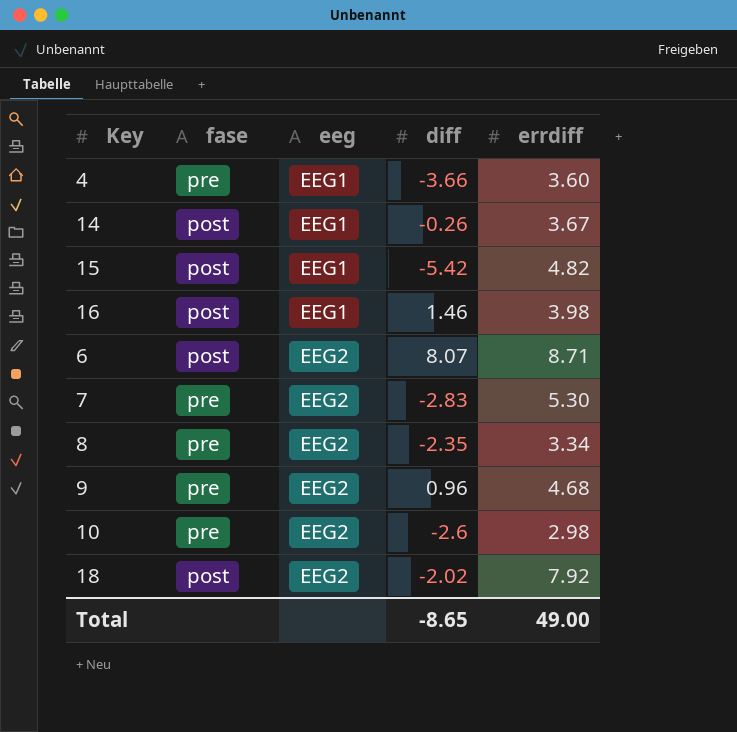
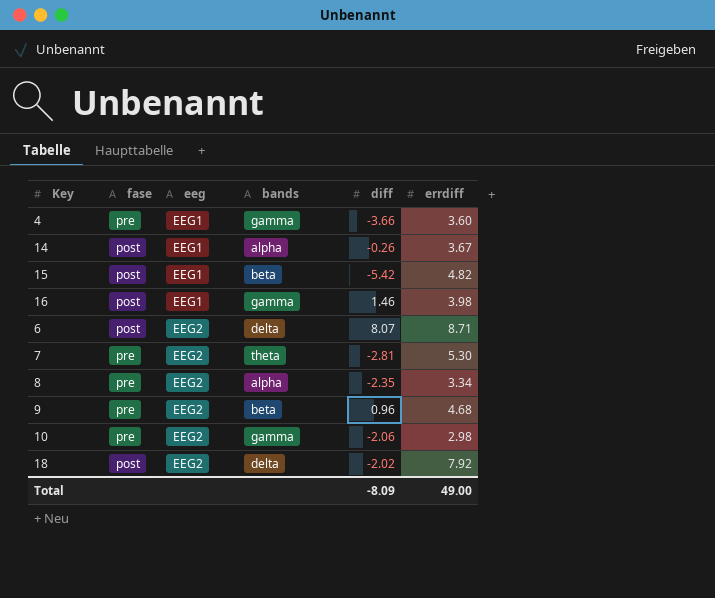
column bands | position: none -> 4
7 | diff: -2.83 -> -2.81
10 | diff: -2.6 -> -2.06
Total | diff: -8.65 -> -8.09

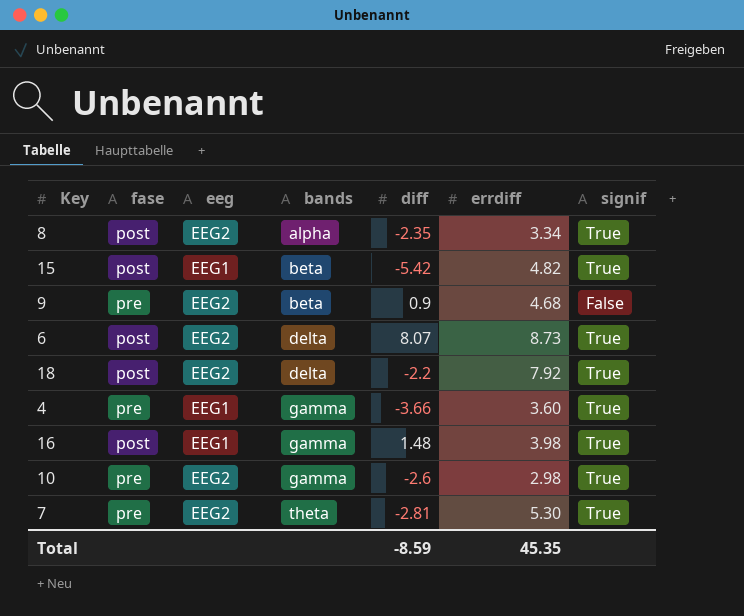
row order: eeg ascending -> bands ascending
column signif | position: none -> 7
row 14: post | EEG1 | alpha | -0.26 | 3.67 -> none
8 | fase: pre -> post
9 | diff: 0.96 -> 0.9
6 | errdiff: 8.71 -> 8.73
18 | diff: -2.02 -> -2.2
16 | diff: 1.46 -> 1.48
10 | diff: -2.06 -> -2.6
Total | diff: -8.09 -> -8.59
Total | errdiff: 49.00 -> 45.35

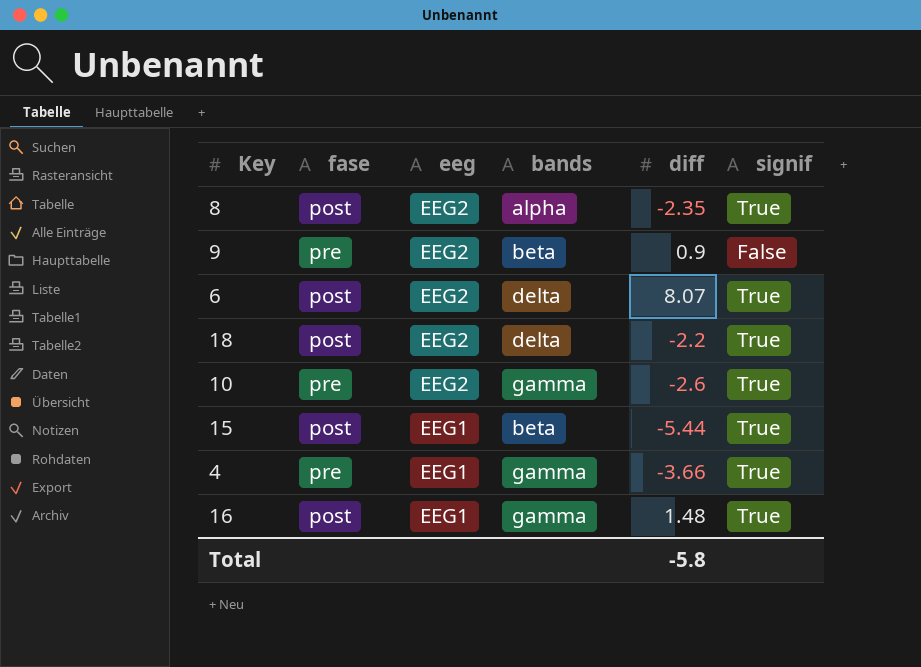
row order: bands ascending -> eeg descending
column errdiff | position: 6 -> none
row 7: pre | EEG2 | theta | -2.81 | 5.30 | True -> none
15 | diff: -5.42 -> -5.44
Total | diff: -8.59 -> -5.8

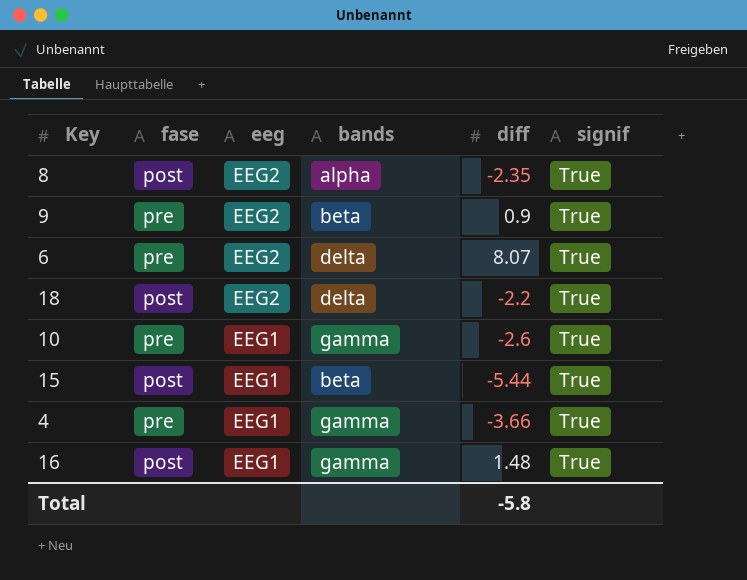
9 | signif: False -> True
6 | fase: post -> pre
10 | eeg: EEG2 -> EEG1

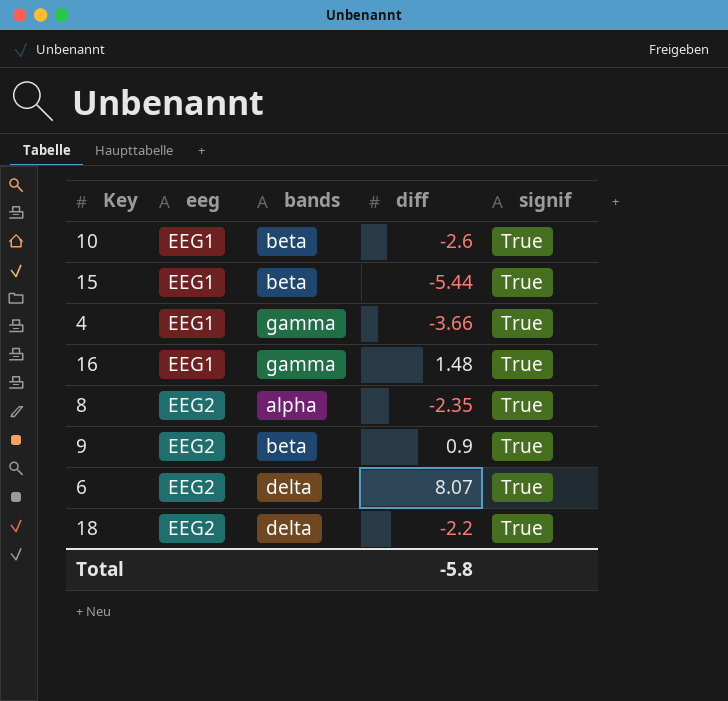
row order: eeg descending -> eeg ascending
column fase | position: 2 -> none
10 | bands: gamma -> beta

